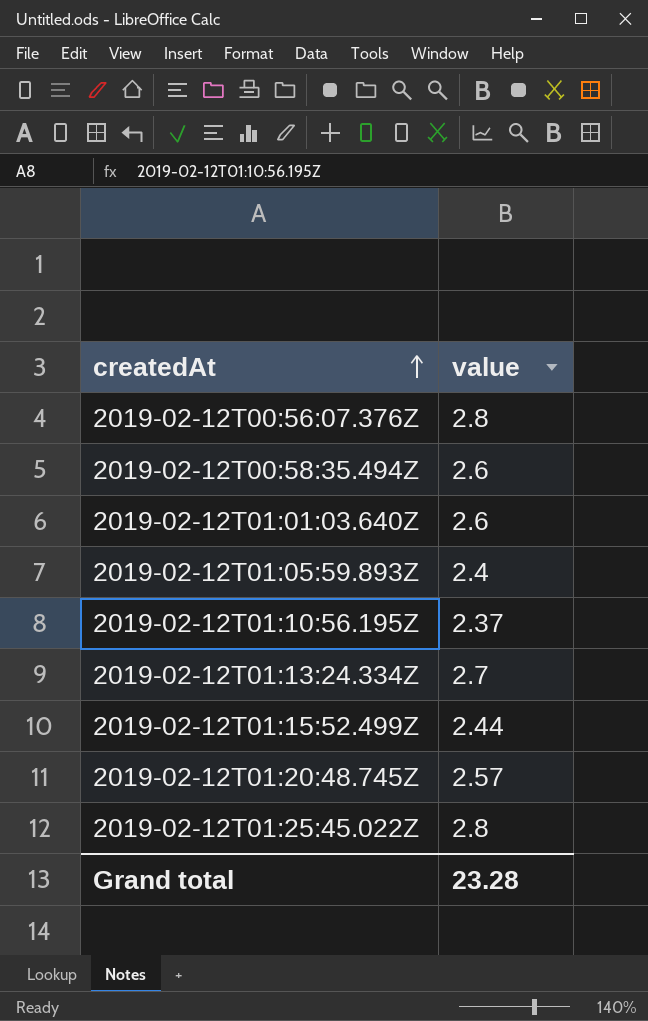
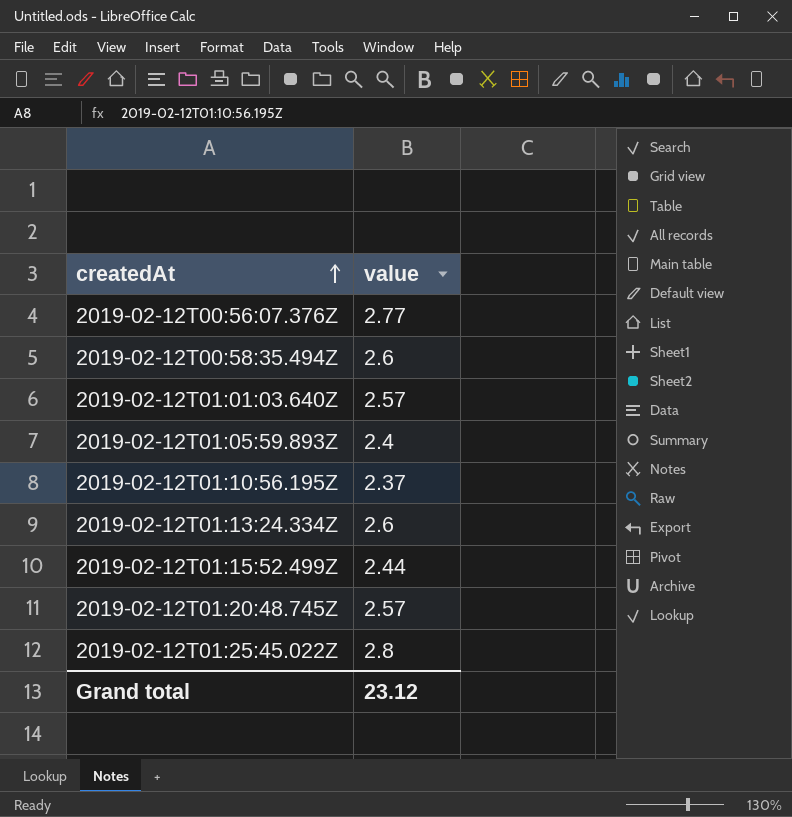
2019-02-12T00:56:07.376Z | value: 2.8 -> 2.77
2019-02-12T01:01:03.640Z | value: 2.6 -> 2.57
2019-02-12T01:13:24.334Z | value: 2.7 -> 2.6
Grand total | value: 23.28 -> 23.12

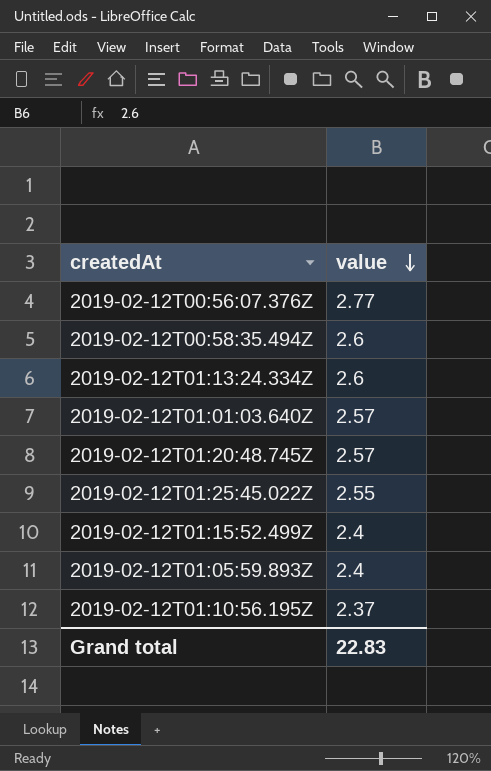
row order: createdAt ascending -> value descending
2019-02-12T01:25:45.022Z | value: 2.8 -> 2.55
2019-02-12T01:15:52.499Z | value: 2.44 -> 2.4
Grand total | value: 23.12 -> 22.83

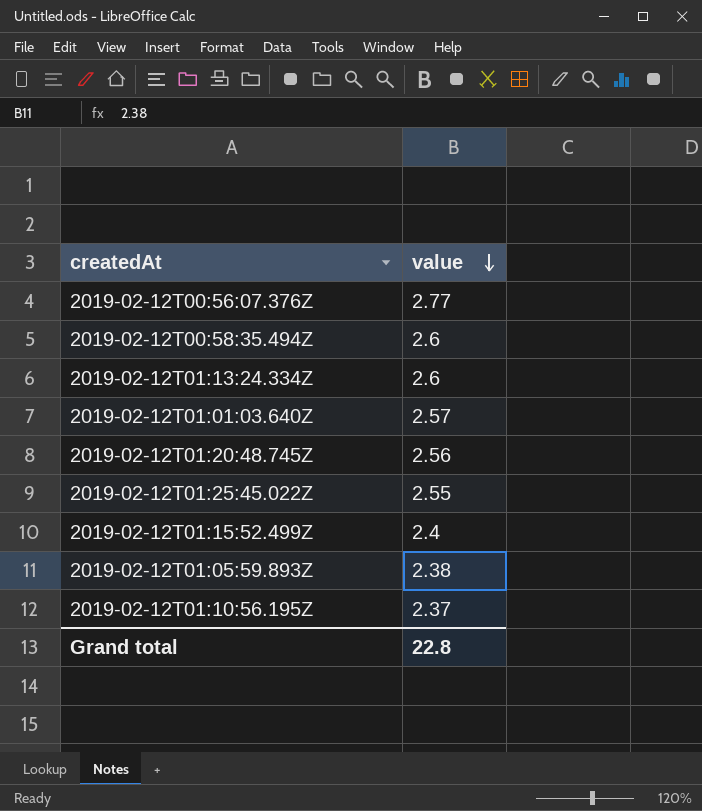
2019-02-12T01:20:48.745Z | value: 2.57 -> 2.56
2019-02-12T01:05:59.893Z | value: 2.4 -> 2.38
Grand total | value: 22.83 -> 22.8

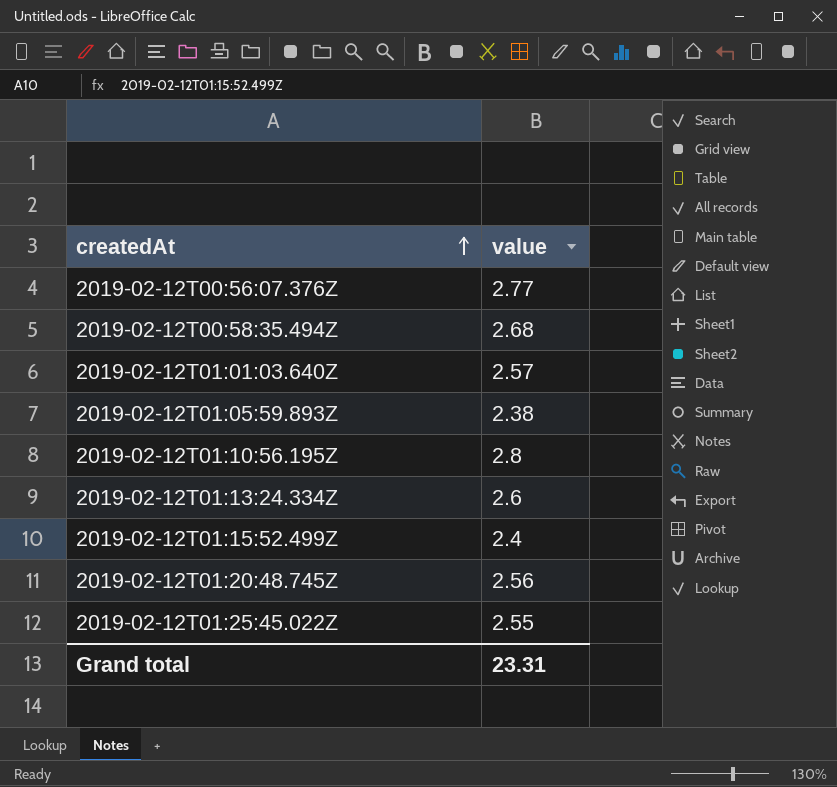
row order: value descending -> createdAt ascending
2019-02-12T00:58:35.494Z | value: 2.6 -> 2.68
2019-02-12T01:10:56.195Z | value: 2.37 -> 2.8
Grand total | value: 22.8 -> 23.31

